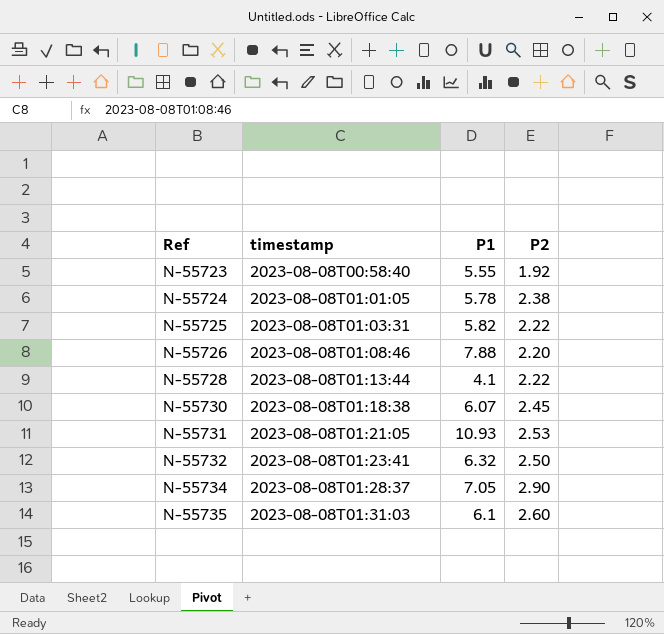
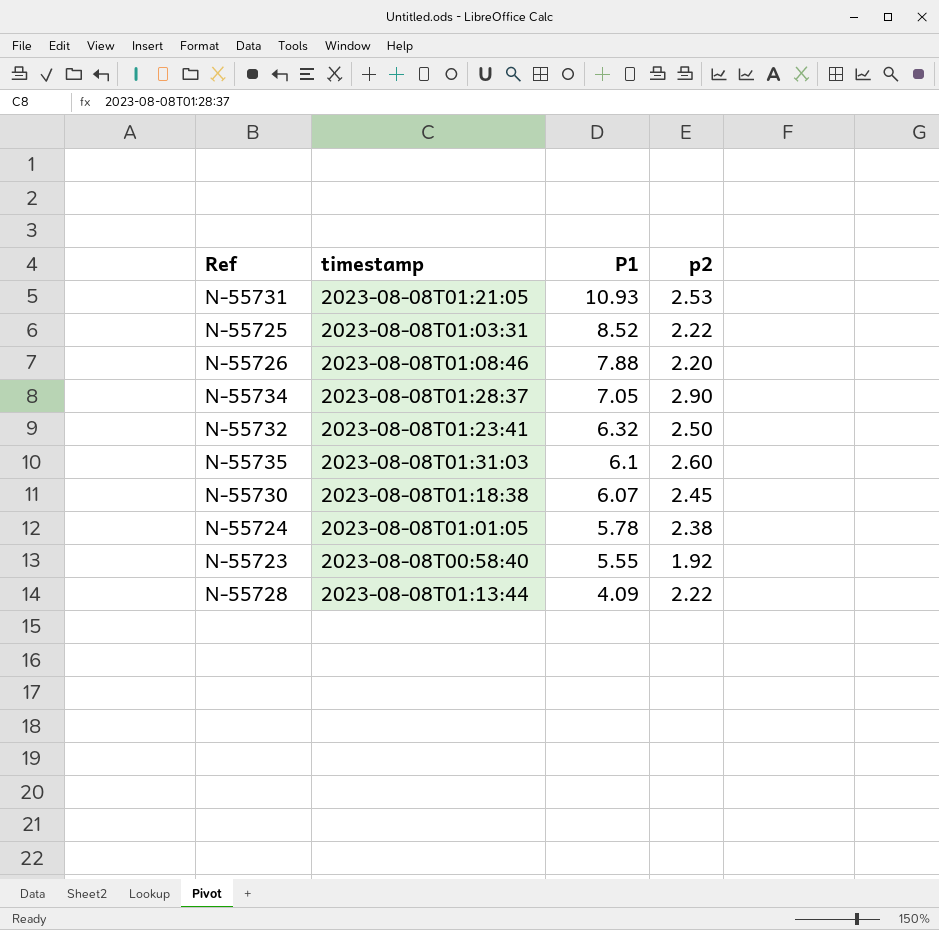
row order: Ref ascending -> P1 descending
column name: P2 -> p2
N-55725 | P1: 5.82 -> 8.52
N-55728 | P1: 4.1 -> 4.09

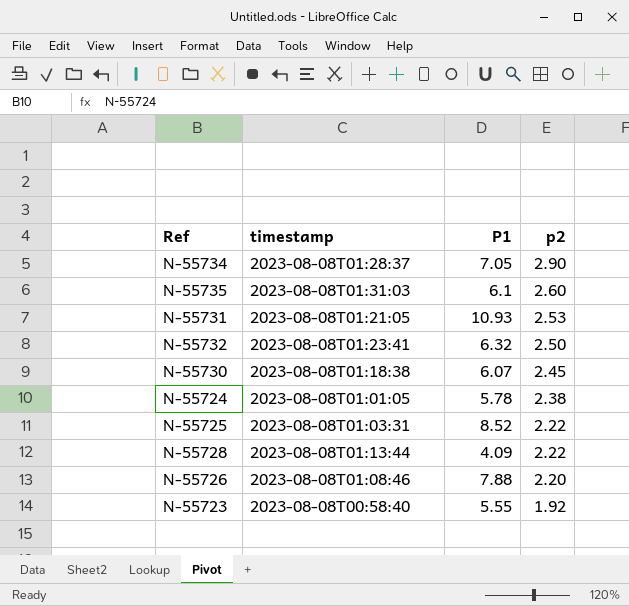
row order: P1 descending -> p2 descending

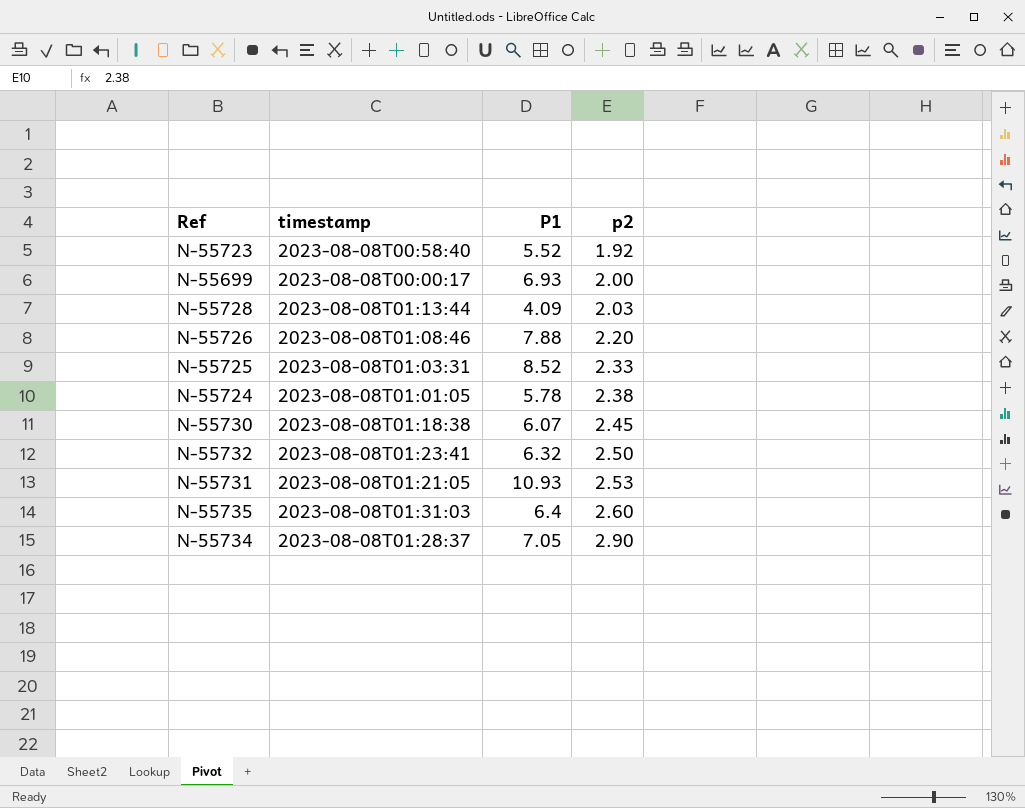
row order: p2 descending -> p2 ascending
N-55723 | P1: 5.55 -> 5.52
row N-55699: none -> 2023-08-08T00:00:17 | 6.93 | 2.00
N-55728 | p2: 2.22 -> 2.03
N-55725 | p2: 2.22 -> 2.33
N-55735 | P1: 6.1 -> 6.4

